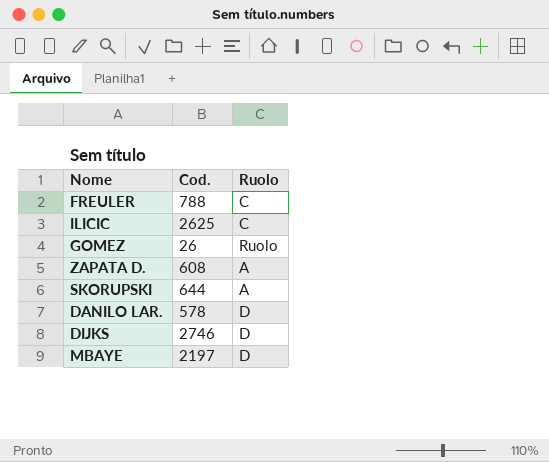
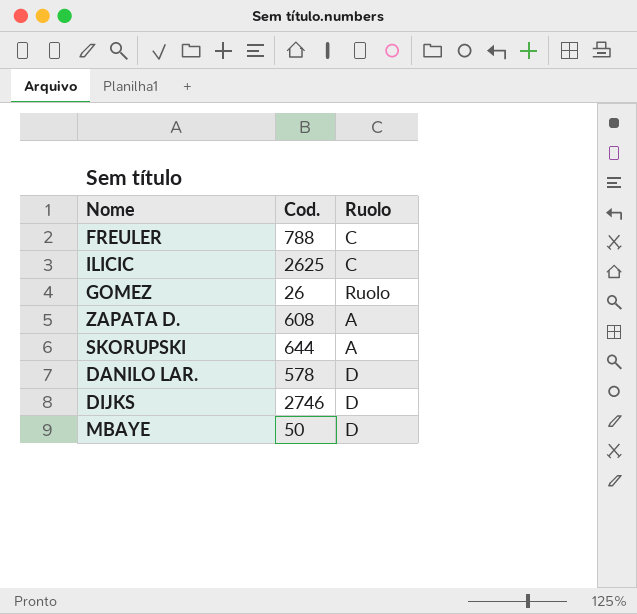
MBAYE | Cod.: 2197 -> 50

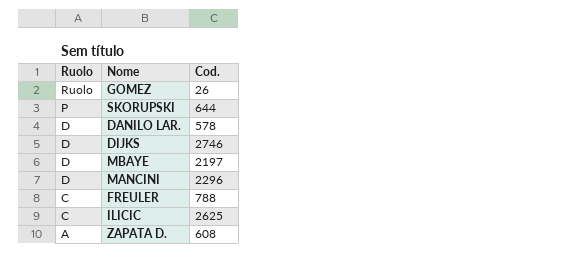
row order: none -> Ruolo descending
column Ruolo | position: 3 -> 1
SKORUPSKI | Ruolo: A -> P
MBAYE | Cod.: 50 -> 2197
row MANCINI: none -> D | 2296

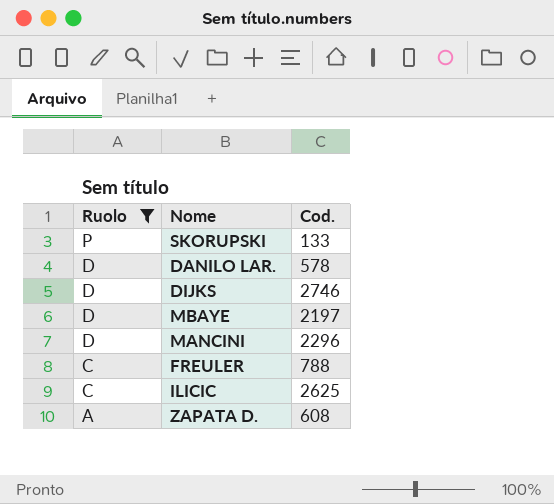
filter: none -> Ruolo != Ruolo
SKORUPSKI | Cod.: 644 -> 133

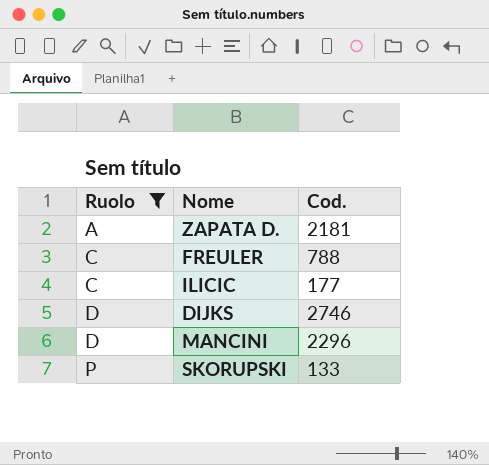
row order: Ruolo descending -> Ruolo ascending
row DANILO LAR.: D | 578 -> none
row MBAYE: D | 2197 -> none
ZAPATA D. | Cod.: 608 -> 2181
ILICIC | Cod.: 2625 -> 177

